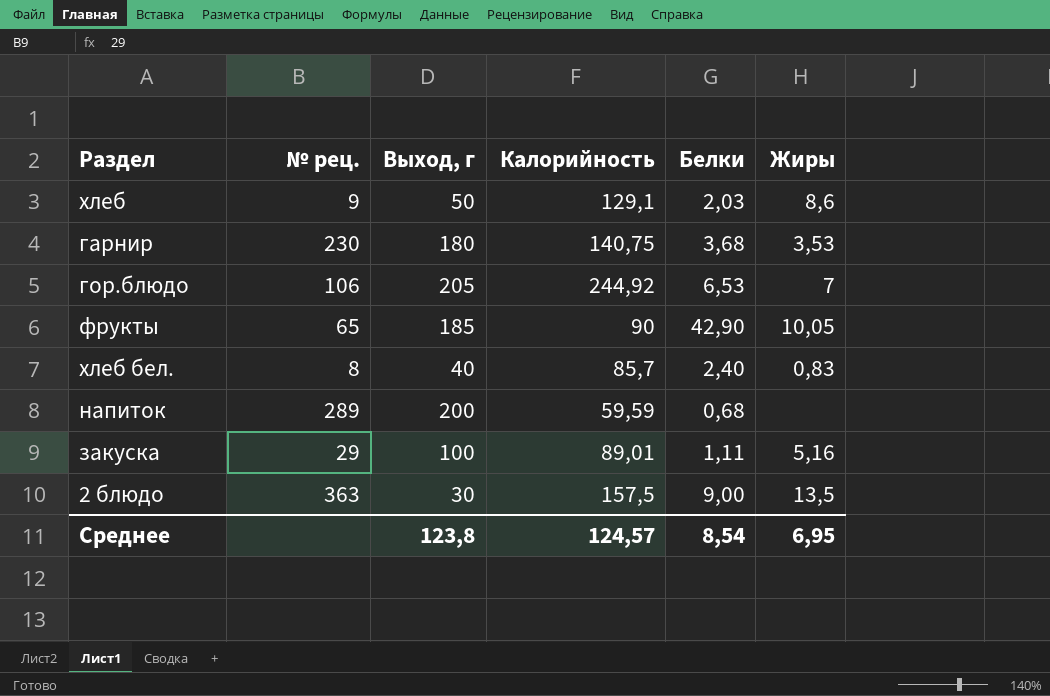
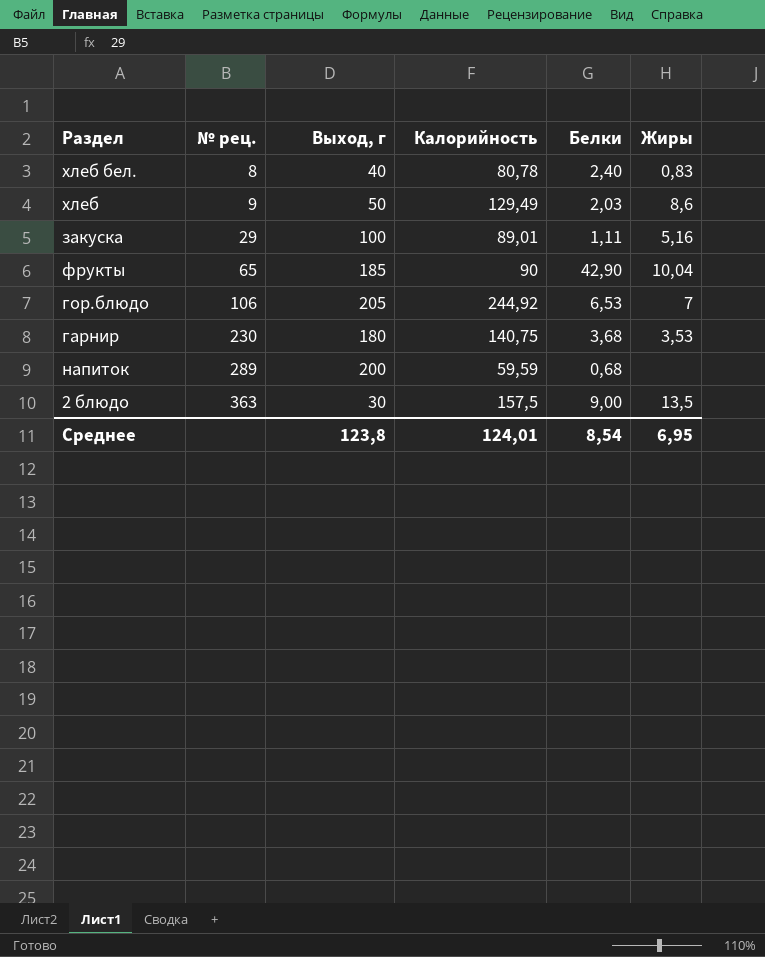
row order: none -> № рец. ascending
хлеб бел. | Калорийность: 85,7 -> 80,78
хлеб | Калорийность: 129,1 -> 129,49
фрукты | Жиры: 10,05 -> 10,04
Среднее | Калорийность: 124,57 -> 124,01

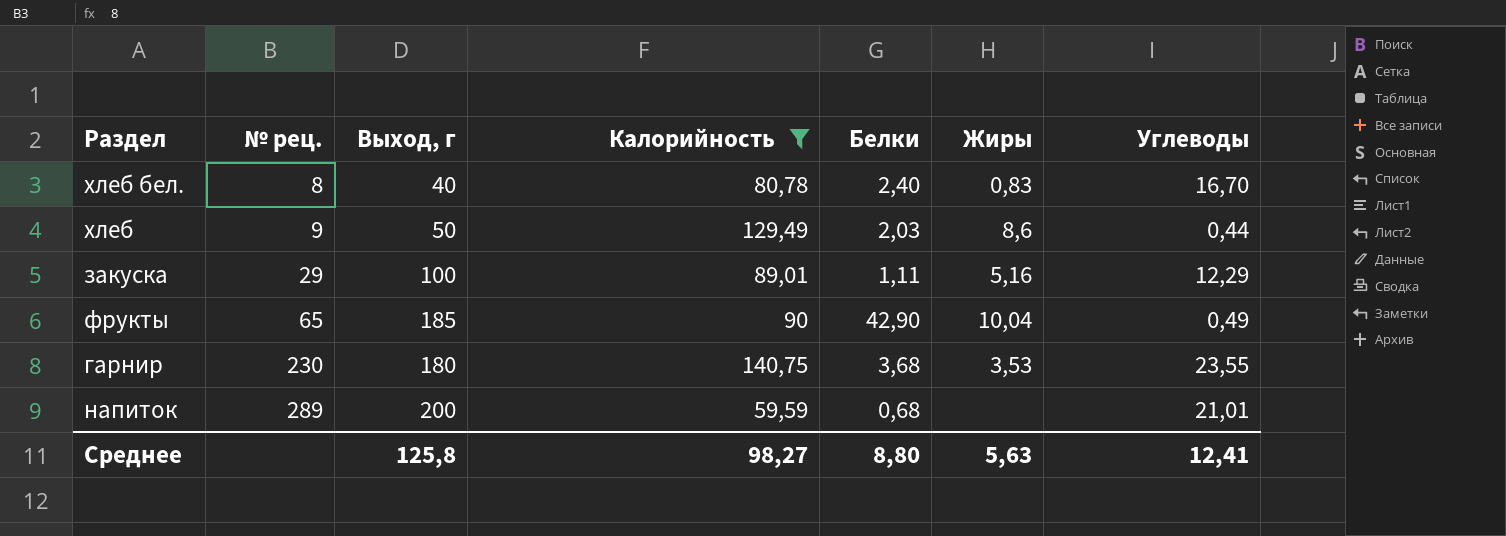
filter: none -> Калорийность <= 140,75
column Углеводы | position: none -> 7
Среднее | Выход, г: 123,8 -> 125,8
Среднее | Калорийность: 124,01 -> 98,27
Среднее | Белки: 8,54 -> 8,80
Среднее | Жиры: 6,95 -> 5,63

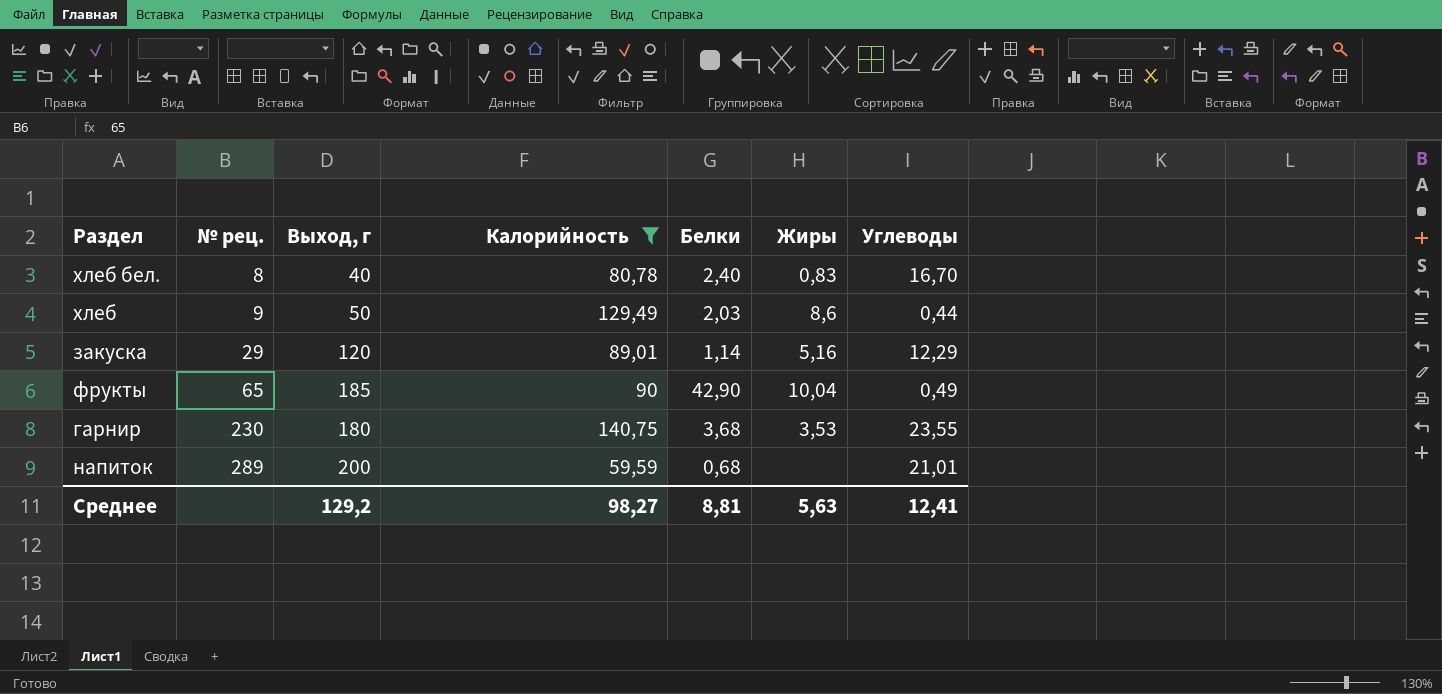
закуска | Выход, г: 100 -> 120
закуска | Белки: 1,11 -> 1,14
Среднее | Выход, г: 125,8 -> 129,2
Среднее | Белки: 8,80 -> 8,81

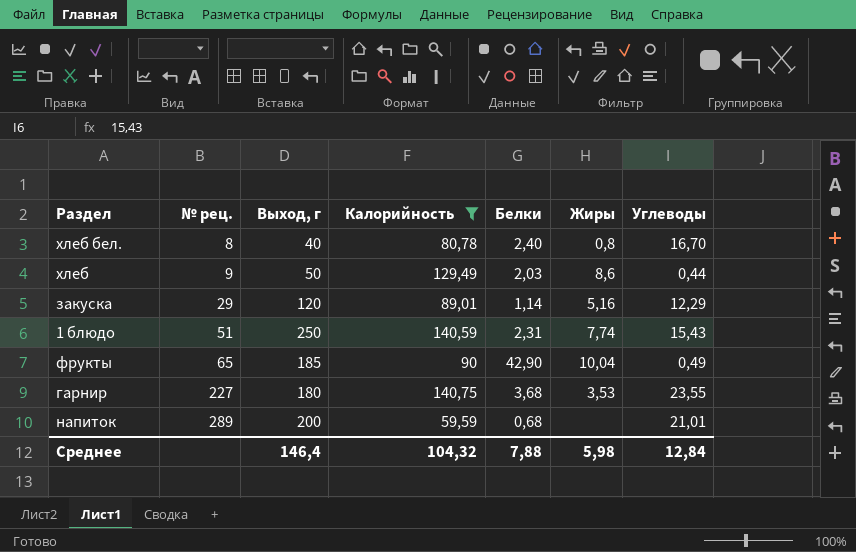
хлеб бел. | Жиры: 0,83 -> 0,8
row 1 блюдо: none -> 51 | 250 | 140,59 | 2,31 | 7,74 | 15,43
гарнир | № рец.: 230 -> 227
Среднее | Выход, г: 129,2 -> 146,4
Среднее | Калорийность: 98,27 -> 104,32
Среднее | Белки: 8,81 -> 7,88
Среднее | Жиры: 5,63 -> 5,98
Среднее | Углеводы: 12,41 -> 12,84

